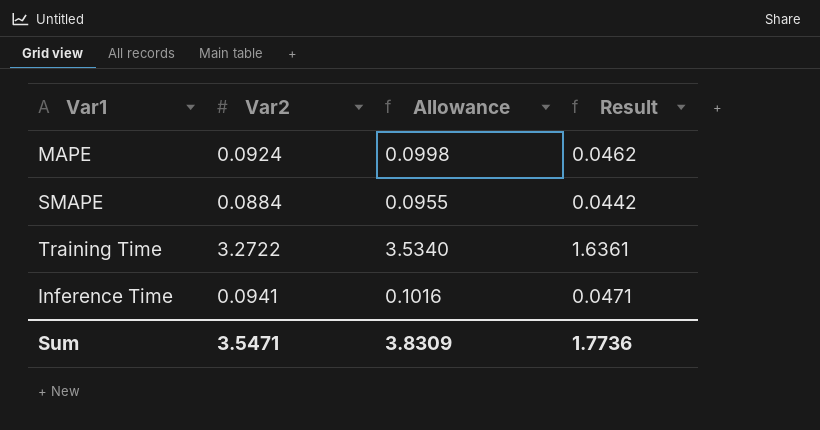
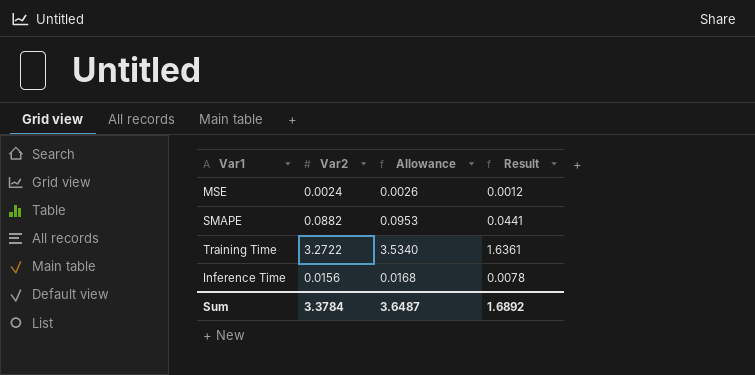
row MAPE: 0.0924 | 0.0998 | 0.0462 -> none
row MSE: none -> 0.0024 | 0.0026 | 0.0012
SMAPE | Var2: 0.0884 -> 0.0882
SMAPE | Allowance: 0.0955 -> 0.0953
SMAPE | Result: 0.0442 -> 0.0441
Inference Time | Var2: 0.0941 -> 0.0156
Inference Time | Allowance: 0.1016 -> 0.0168
Inference Time | Result: 0.0471 -> 0.0078
Sum | Var2: 3.5471 -> 3.3784
Sum | Allowance: 3.8309 -> 3.6487
Sum | Result: 1.7736 -> 1.6892

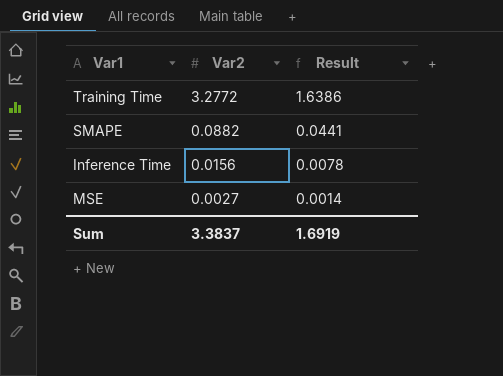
row order: none -> Var2 descending
column Allowance | formula: [Var2] * 1.08 -> none
Training Time | Var2: 3.2722 -> 3.2772
Training Time | Result: 1.6361 -> 1.6386
MSE | Var2: 0.0024 -> 0.0027
MSE | Result: 0.0012 -> 0.0014
Sum | Var2: 3.3784 -> 3.3837
Sum | Result: 1.6892 -> 1.6919

